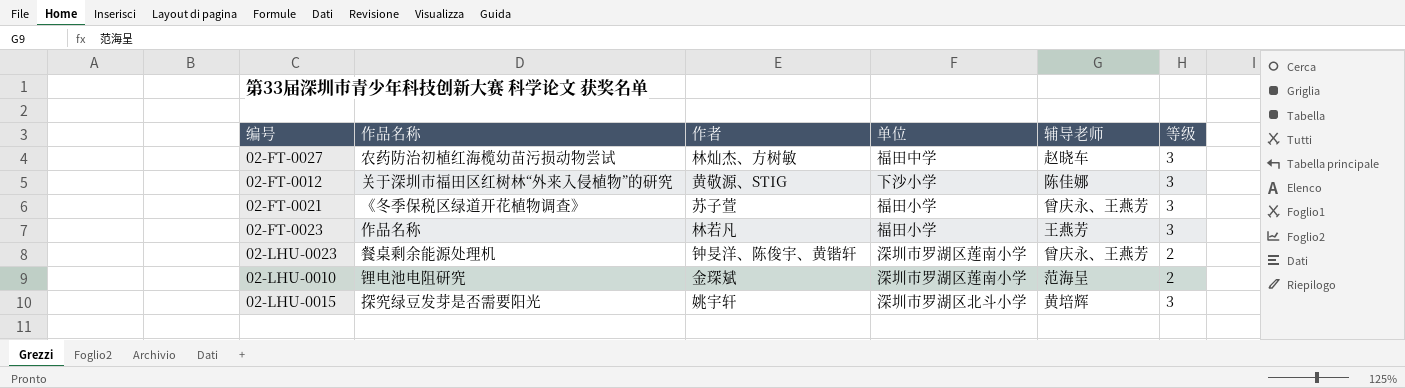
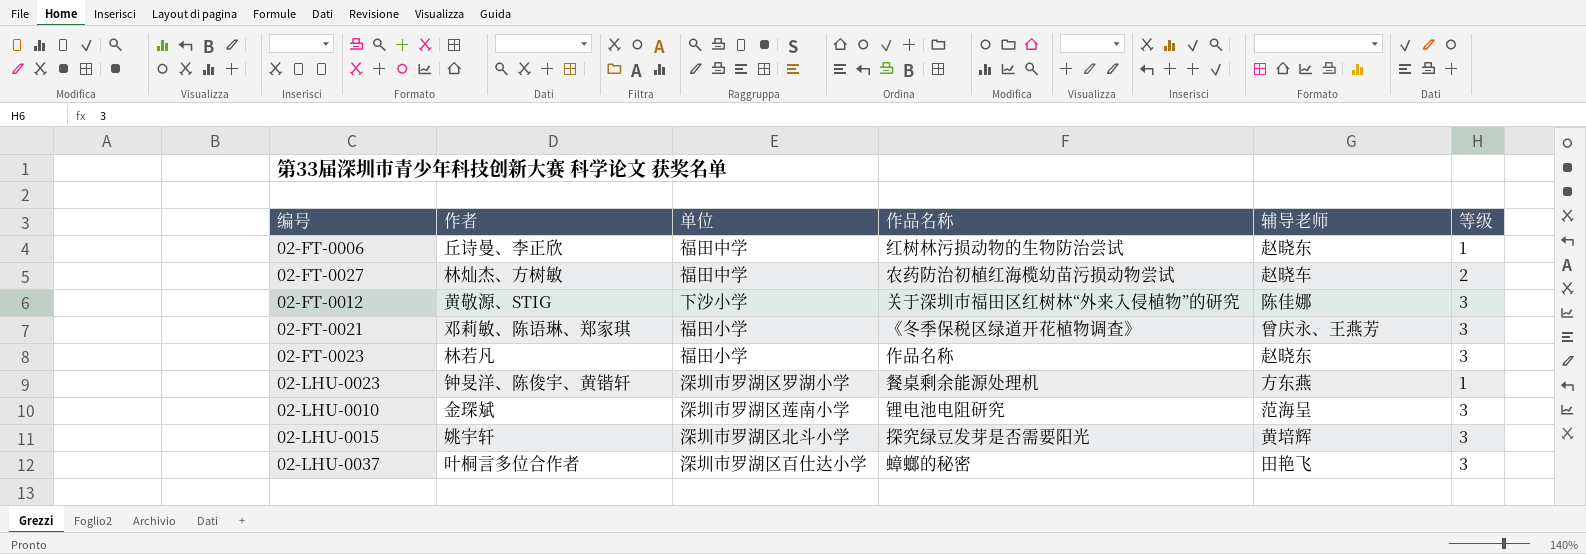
column 作品名称 | position: 2 -> 4
row 02-FT-0006: none -> 丘诗曼、李正欣 | 福田中学 | 红树林污损动物的生物防治尝试 | 赵晓东 | 1
02-FT-0027 | 等级: 3 -> 2
02-FT-0021 | 作者: 苏子萱 -> 邓莉敏、陈语琳、郑家琪
02-FT-0023 | 辅导老师: 王燕芳 -> 赵晓东
02-LHU-0023 | 单位: 深圳市罗湖区莲南小学 -> 深圳市罗湖区罗湖小学
02-LHU-0023 | 辅导老师: 曾庆永、王燕芳 -> 方东燕
02-LHU-0023 | 等级: 2 -> 1
02-LHU-0010 | 等级: 2 -> 3
row 02-LHU-0037: none -> 叶桐言多位合作者 | 深圳市罗湖区百仕达小学 | 蟑螂的秘密 | 田艳飞 | 3

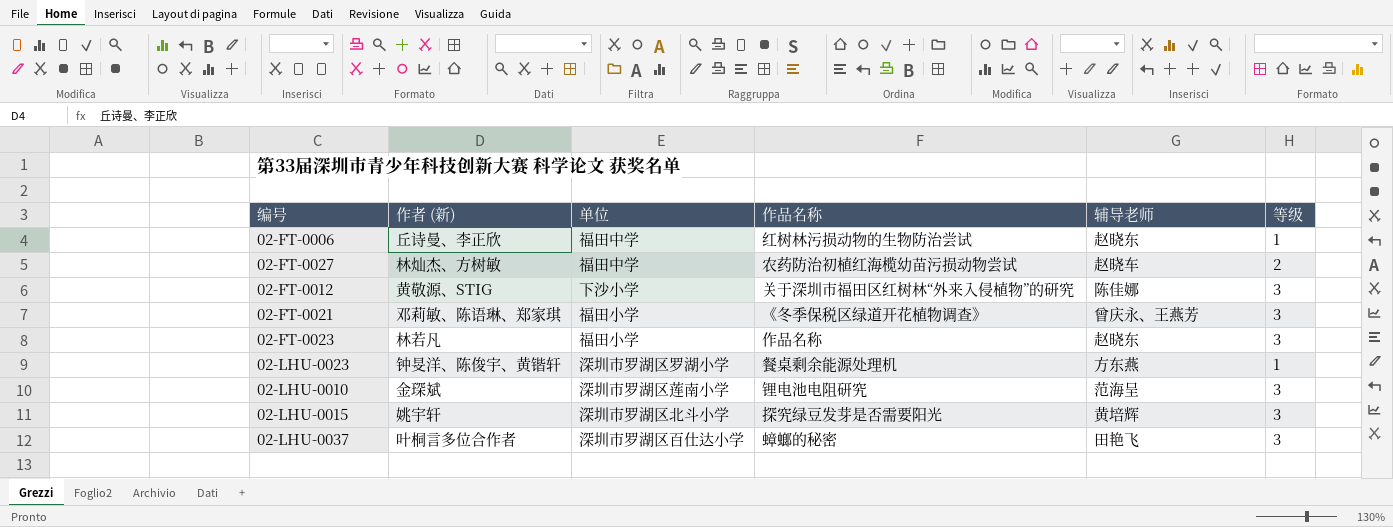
column name: 作者 -> 作者 (新)

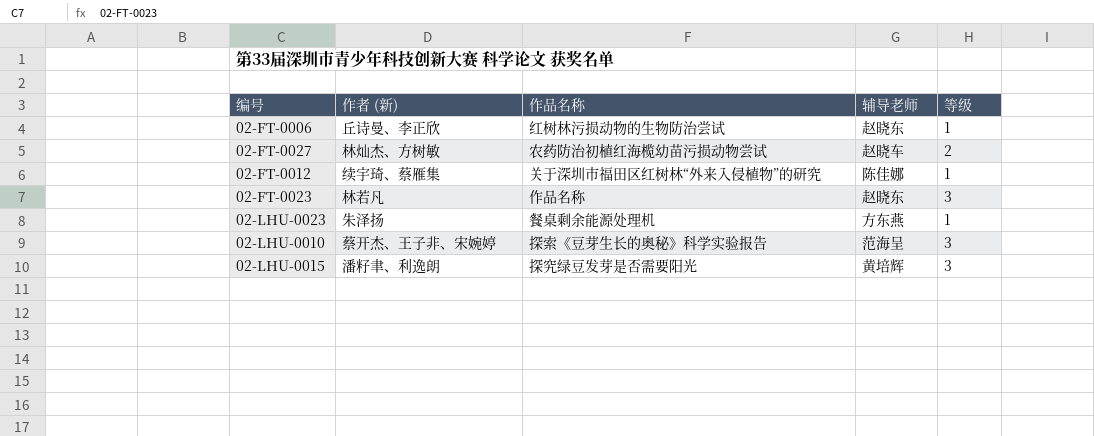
column 单位 | position: 3 -> none
row 02-FT-0021: 邓莉敏、陈语琳、郑家琪 | 福田小学 | 《冬季保税区绿道开花植物调查》 | 曾庆永、王燕芳 | 3 -> none
row 02-LHU-0037: 叶桐言多位合作者 | 深圳市罗湖区百仕达小学 | 蟑螂的秘密 | 田艳飞 | 3 -> none
02-FT-0012 | 作者 (新): 黄敬源、STIG -> 续宇琦、蔡雁集
02-FT-0012 | 等级: 3 -> 1
02-LHU-0023 | 作者 (新): 钟旻洋、陈俊宇、黄锴轩 -> 朱泽扬
02-LHU-0010 | 作者 (新): 金琛斌 -> 蔡开杰、王子非、宋婉婷
02-LHU-0010 | 作品名称: 锂电池电阻研究 -> 探索《豆芽生长的奥秘》科学实验报告
02-LHU-0015 | 作者 (新): 姚宇轩 -> 潘籽聿、利逸朗

